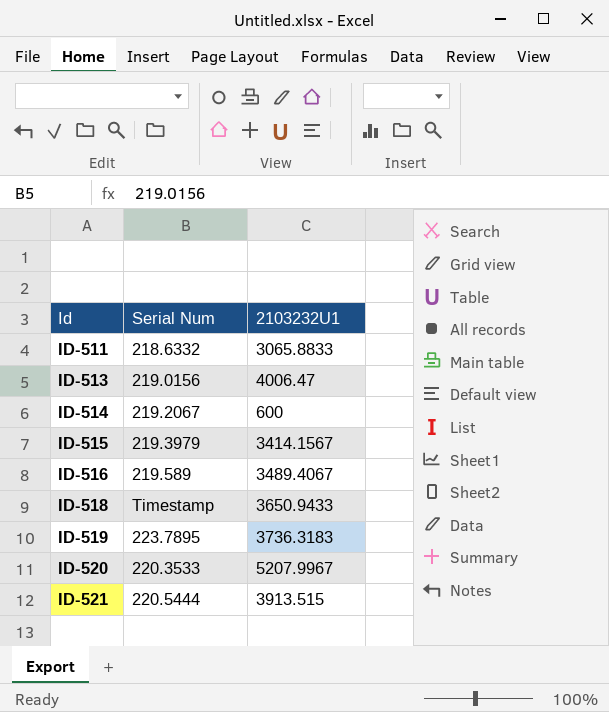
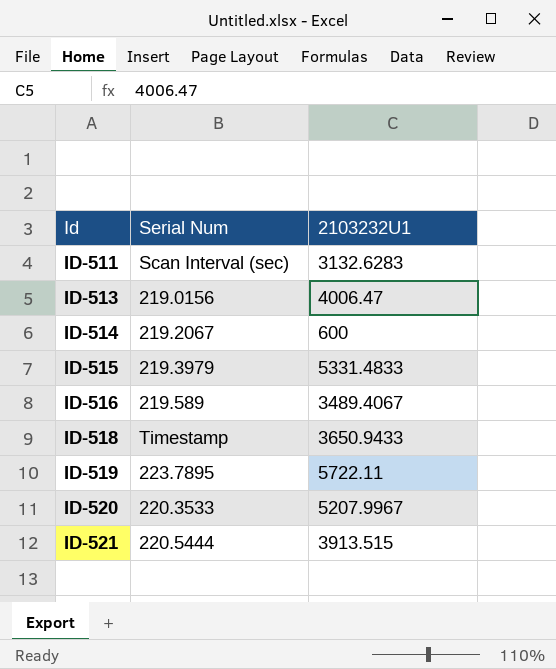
ID-511 | Serial Num: 218.6332 -> Scan Interval (sec)
ID-511 | 2103232U1: 3065.8833 -> 3132.6283
ID-515 | 2103232U1: 3414.1567 -> 5331.4833
ID-519 | 2103232U1: 3736.3183 -> 5722.11

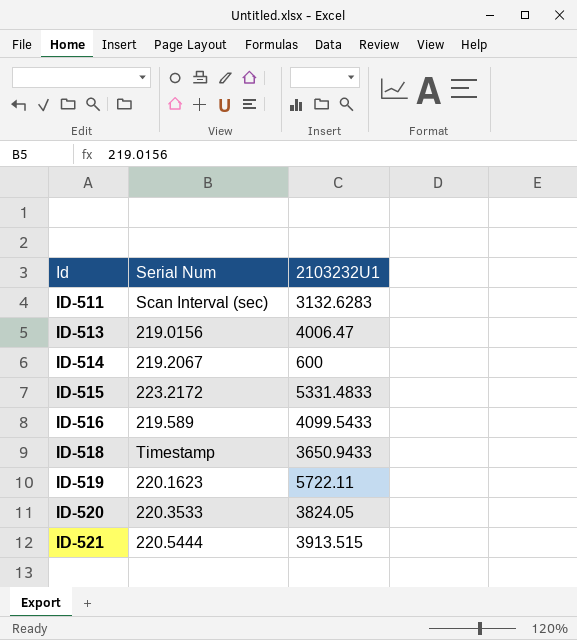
ID-515 | Serial Num: 219.3979 -> 223.2172
ID-516 | 2103232U1: 3489.4067 -> 4099.5433
ID-519 | Serial Num: 223.7895 -> 220.1623
ID-520 | 2103232U1: 5207.9967 -> 3824.05

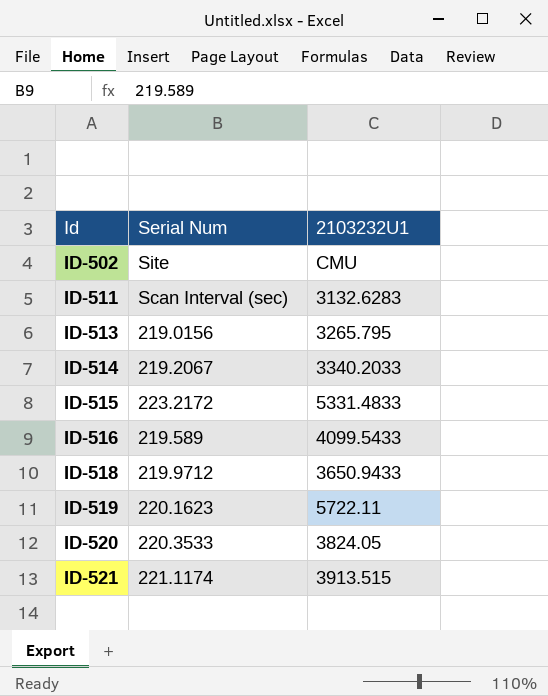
row ID-502: none -> Site | CMU
ID-513 | 2103232U1: 4006.47 -> 3265.795
ID-514 | 2103232U1: 600 -> 3340.2033
ID-518 | Serial Num: Timestamp -> 219.9712
ID-521 | Serial Num: 220.5444 -> 221.1174

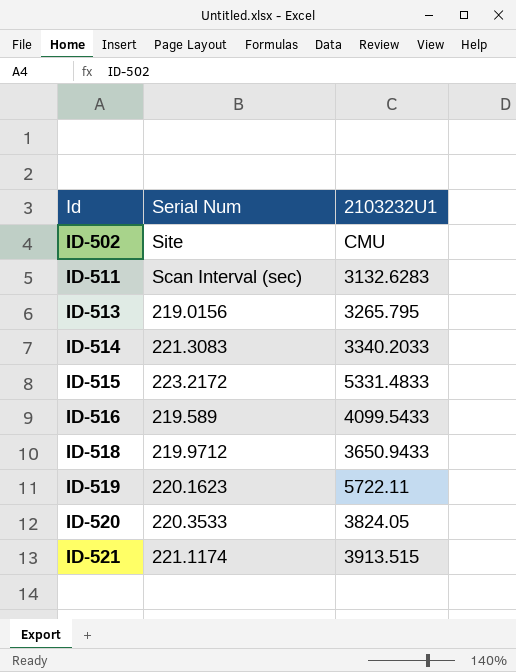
ID-514 | Serial Num: 219.2067 -> 221.3083

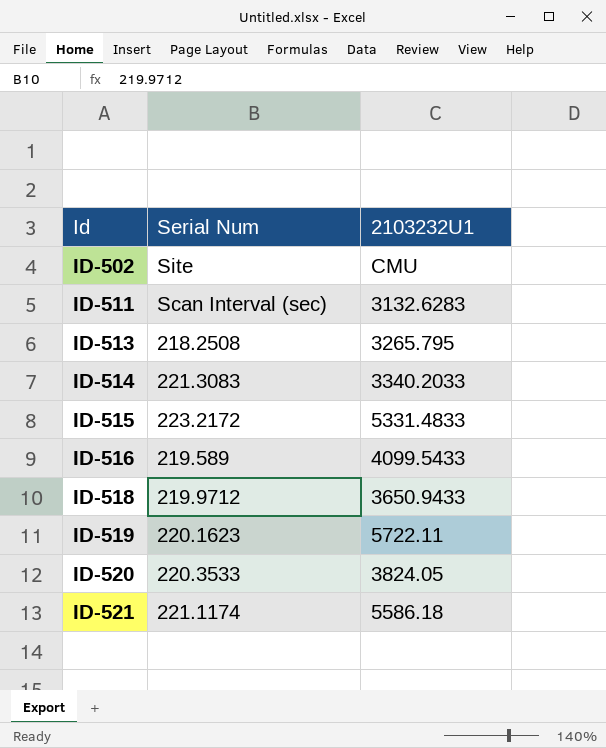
ID-513 | Serial Num: 219.0156 -> 218.2508
ID-521 | 2103232U1: 3913.515 -> 5586.18

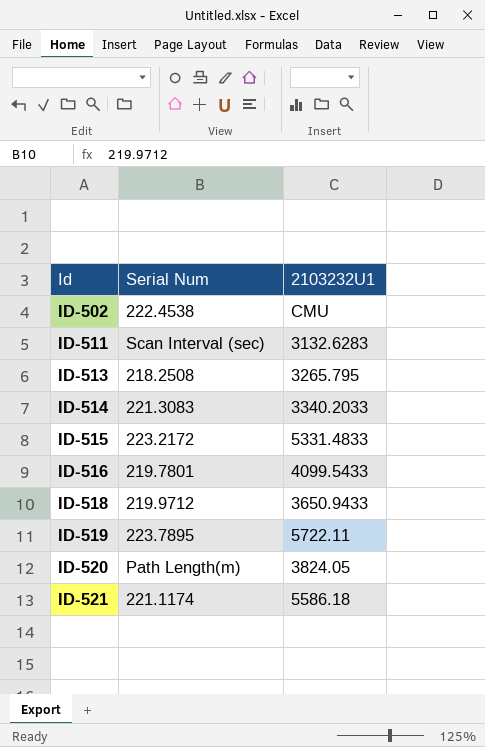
ID-502 | Serial Num: Site -> 222.4538
ID-516 | Serial Num: 219.589 -> 219.7801
ID-519 | Serial Num: 220.1623 -> 223.7895
ID-520 | Serial Num: 220.3533 -> Path Length(m)

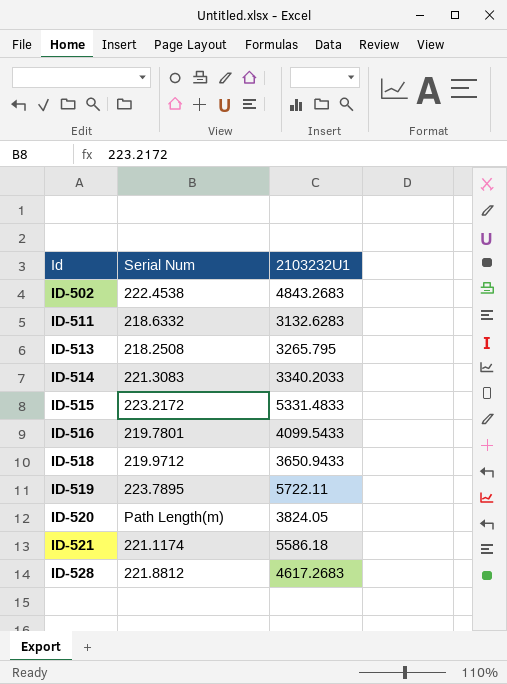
ID-502 | 2103232U1: CMU -> 4843.2683
ID-511 | Serial Num: Scan Interval (sec) -> 218.6332
row ID-528: none -> 221.8812 | 4617.2683

